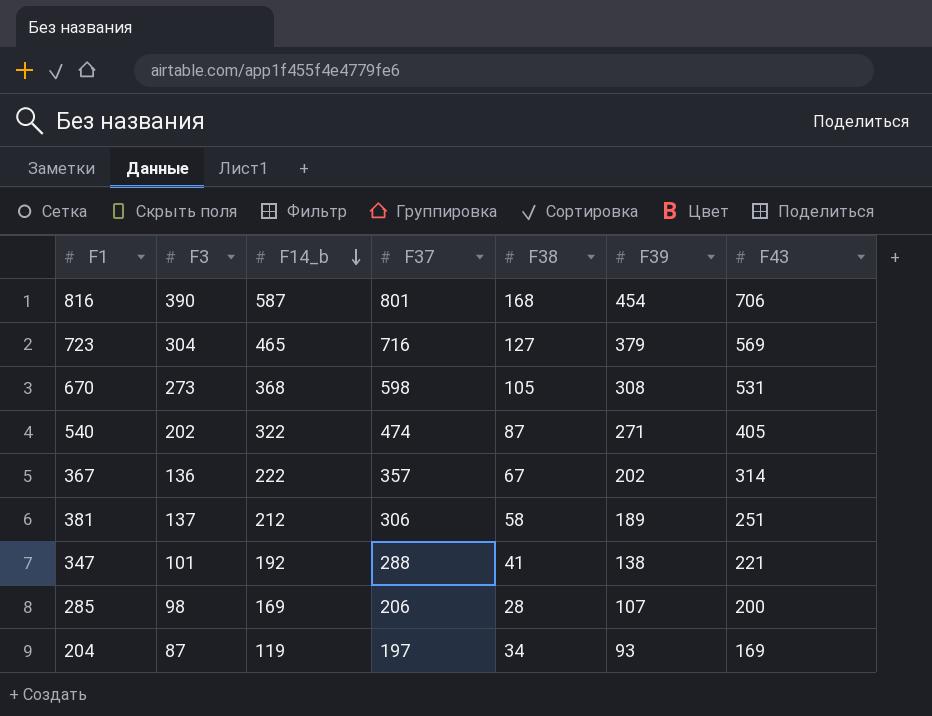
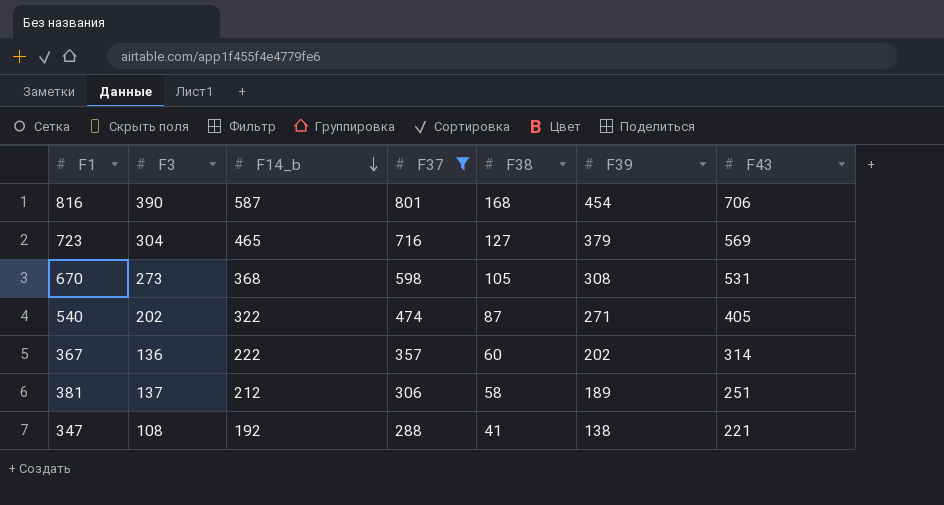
filter: none -> F37 >= 288
367 | F38: 67 -> 60
347 | F3: 101 -> 108

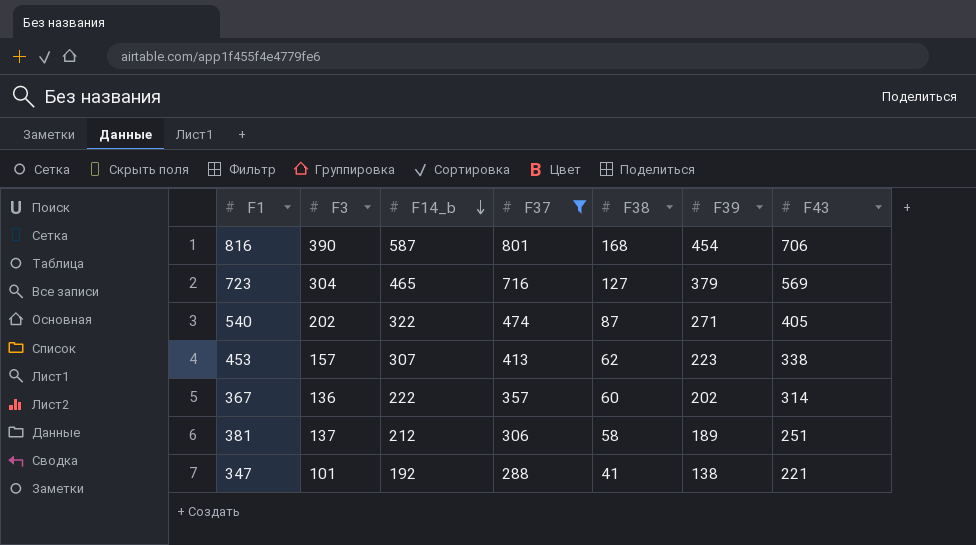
row 670: 273 | 368 | 598 | 105 | 308 | 531 -> none
row 453: none -> 157 | 307 | 413 | 62 | 223 | 338
347 | F3: 108 -> 101

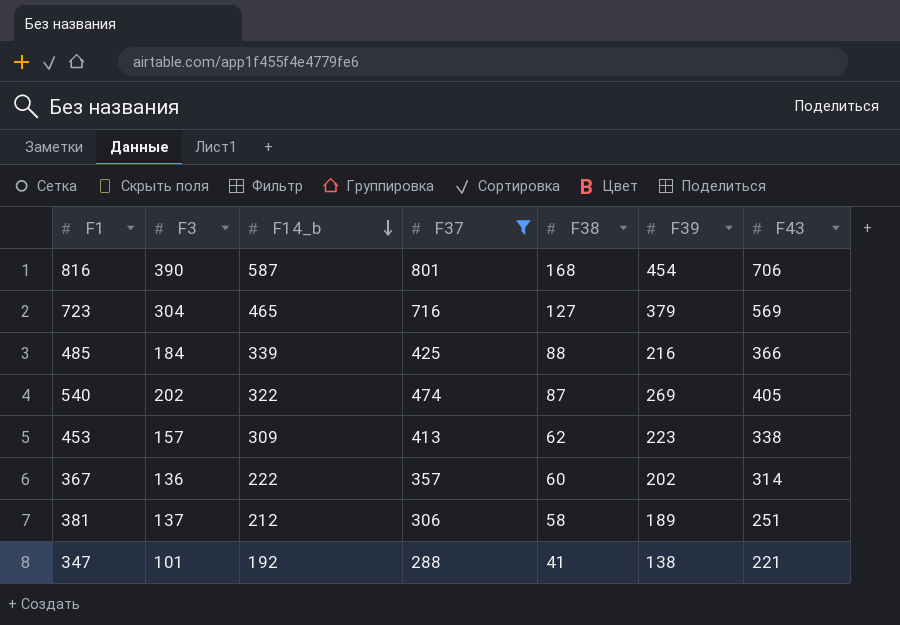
row 485: none -> 184 | 339 | 425 | 88 | 216 | 366
540 | F39: 271 -> 269
453 | F14_b: 307 -> 309

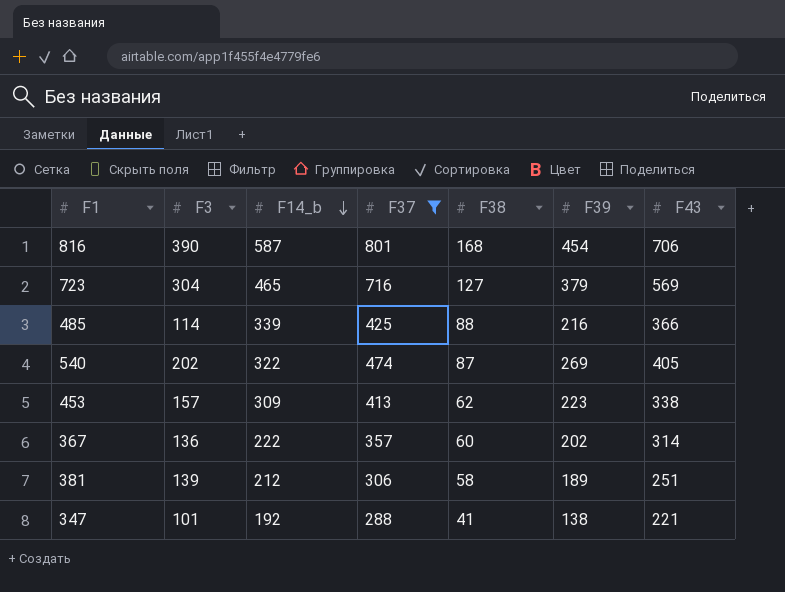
485 | F3: 184 -> 114
381 | F3: 137 -> 139

